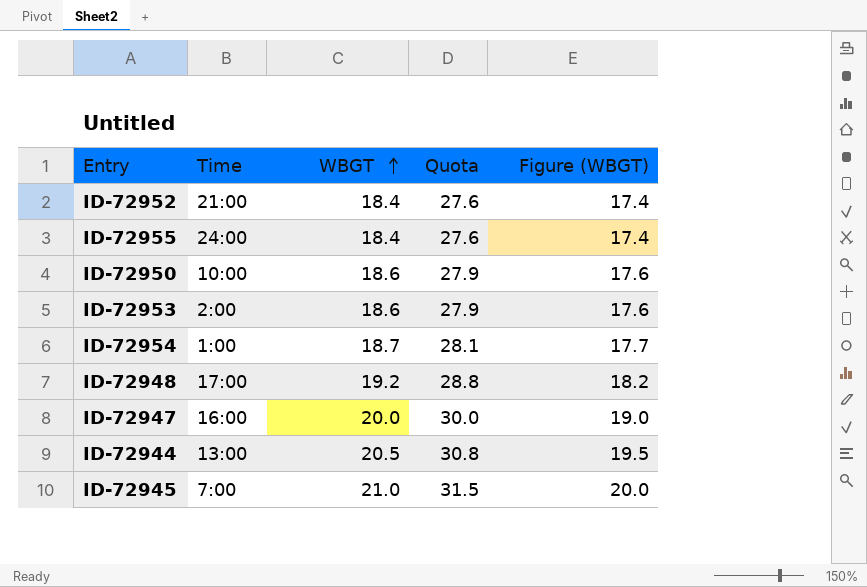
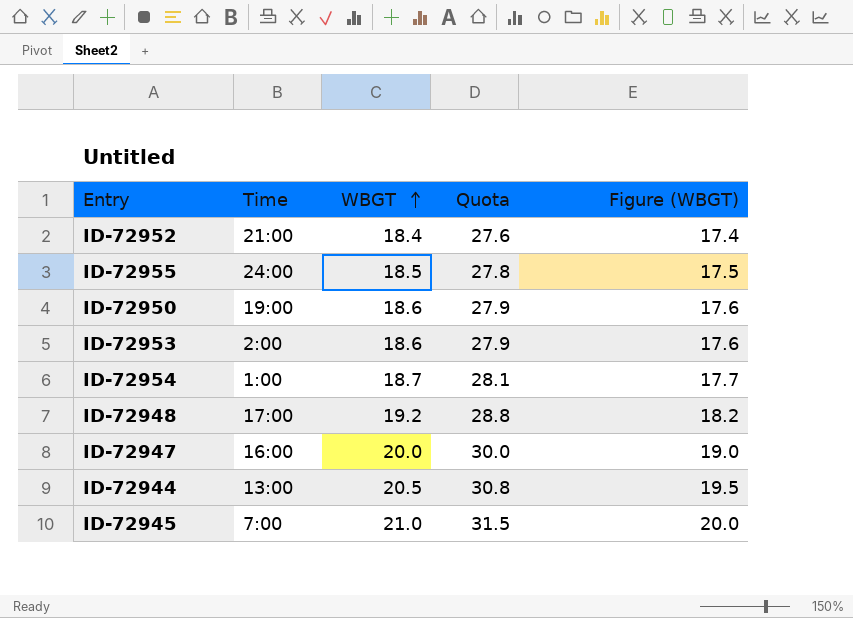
ID-72955 | WBGT: 18.4 -> 18.5
ID-72955 | Quota: 27.6 -> 27.8
ID-72955 | Figure (WBGT): 17.4 -> 17.5
ID-72950 | Time: 10:00 -> 19:00

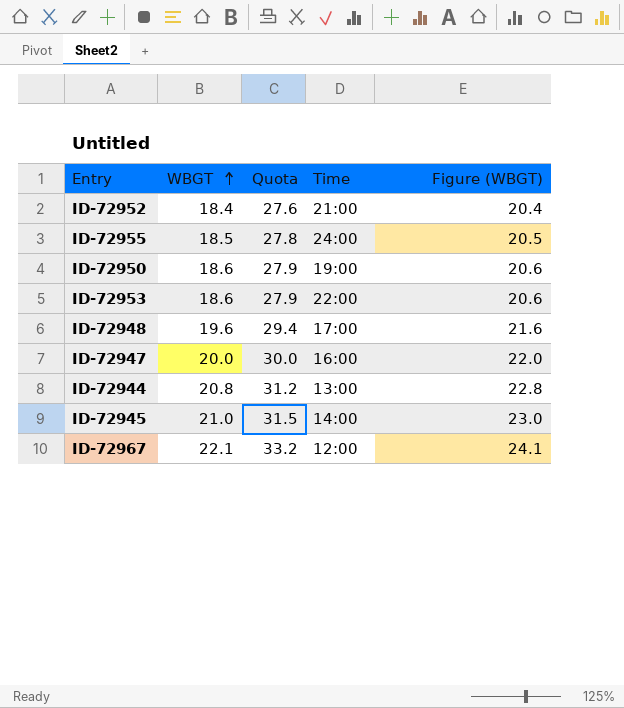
column Time | position: 2 -> 4
column Figure (WBGT) | formula: [WBGT] - 1 -> [WBGT] + 2
row ID-72954: 1:00 | 18.7 | 28.1 | 17.7 -> none
ID-72953 | Time: 2:00 -> 22:00
ID-72948 | WBGT: 19.2 -> 19.6
ID-72948 | Quota: 28.8 -> 29.4
ID-72944 | WBGT: 20.5 -> 20.8
ID-72944 | Quota: 30.8 -> 31.2
ID-72945 | Time: 7:00 -> 14:00
row ID-72967: none -> 22.1 | 33.2 | 12:00 | 24.1

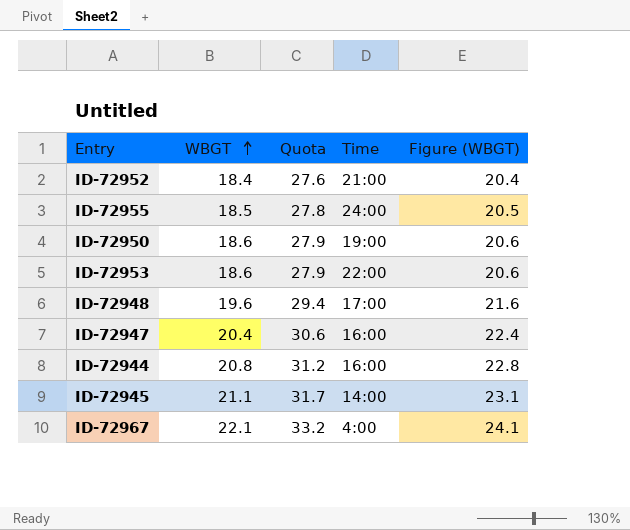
ID-72947 | WBGT: 20.0 -> 20.4
ID-72947 | Quota: 30.0 -> 30.6
ID-72947 | Figure (WBGT): 22.0 -> 22.4
ID-72944 | Time: 13:00 -> 16:00
ID-72945 | WBGT: 21.0 -> 21.1
ID-72945 | Quota: 31.5 -> 31.7
ID-72945 | Figure (WBGT): 23.0 -> 23.1
ID-72967 | Time: 12:00 -> 4:00

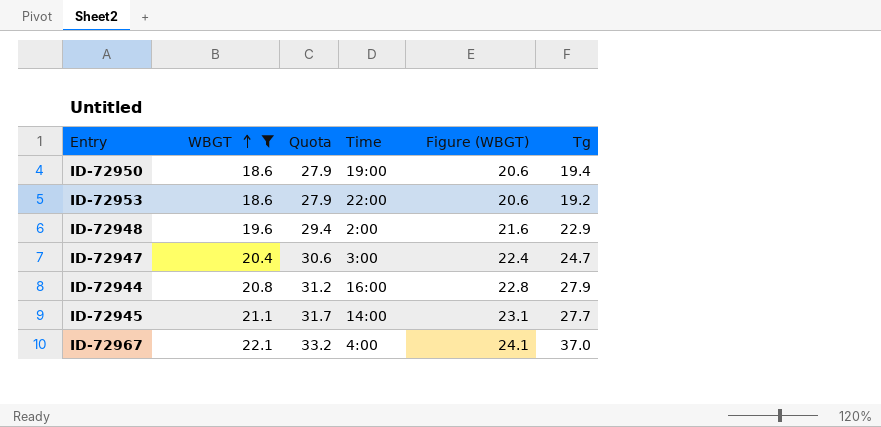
filter: none -> WBGT >= 18.6
column Tg | position: none -> 6
ID-72948 | Time: 17:00 -> 2:00
ID-72947 | Time: 16:00 -> 3:00

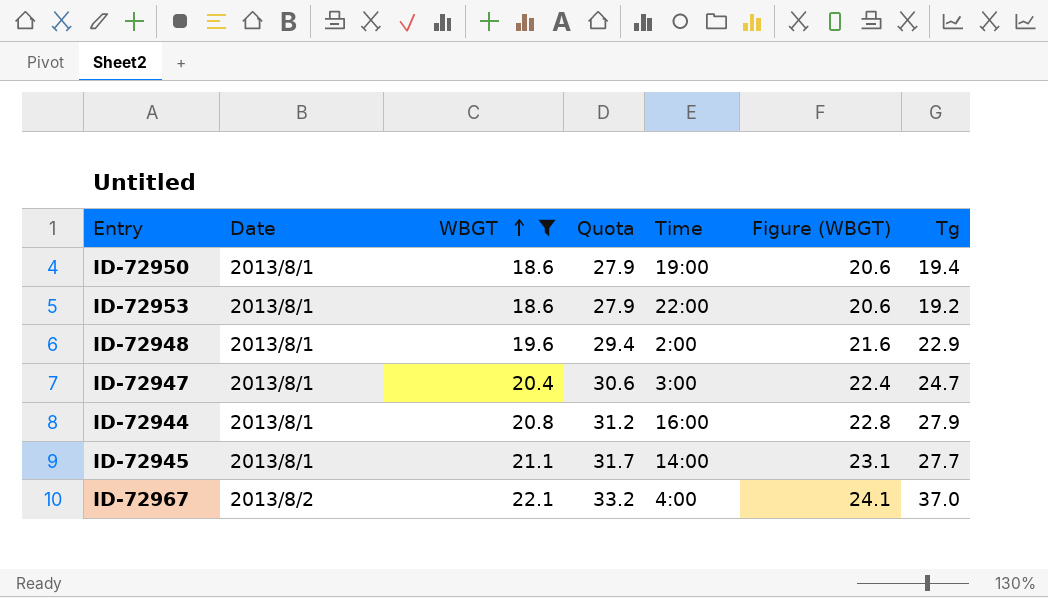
column Date | position: none -> 2

